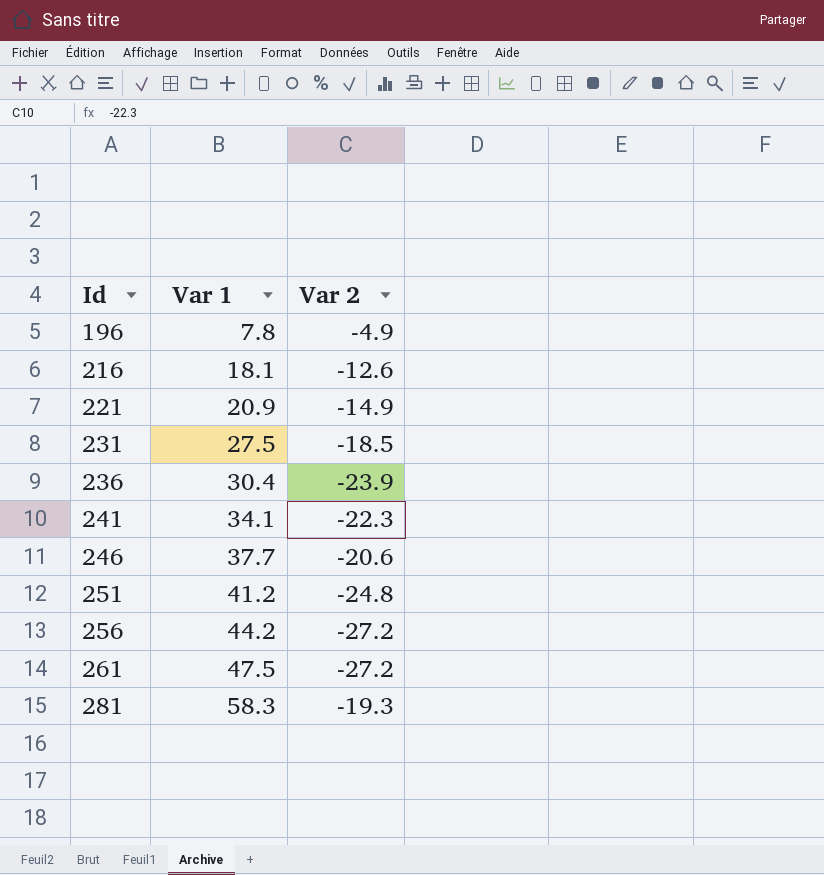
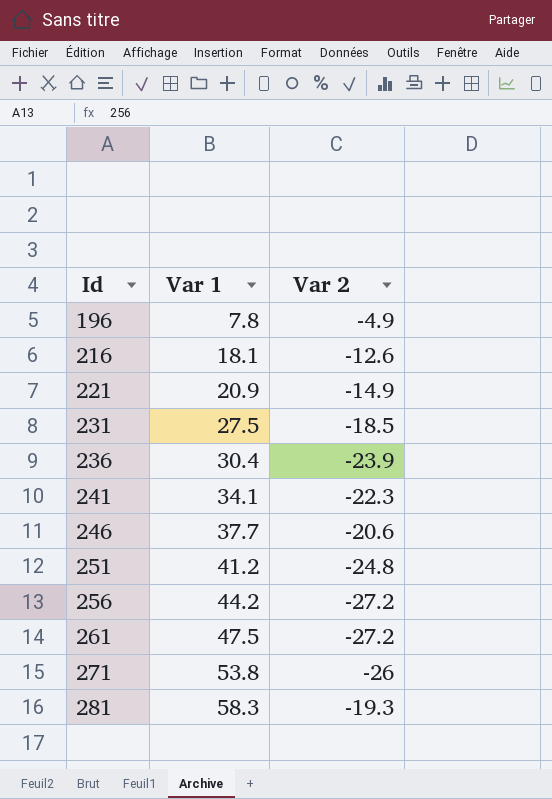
row 271: none -> 53.8 | -26

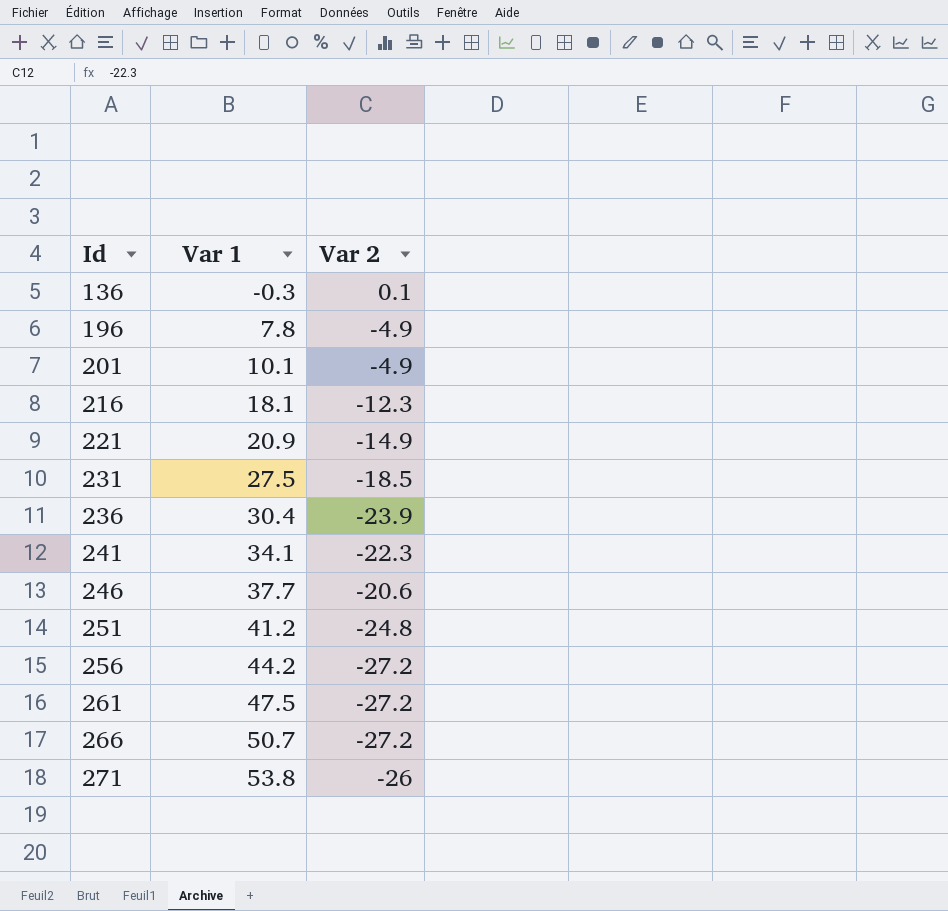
row 281: 58.3 | -19.3 -> none
row 136: none -> -0.3 | 0.1
row 201: none -> 10.1 | -4.9
216 | Var 2: -12.6 -> -12.3
row 266: none -> 50.7 | -27.2

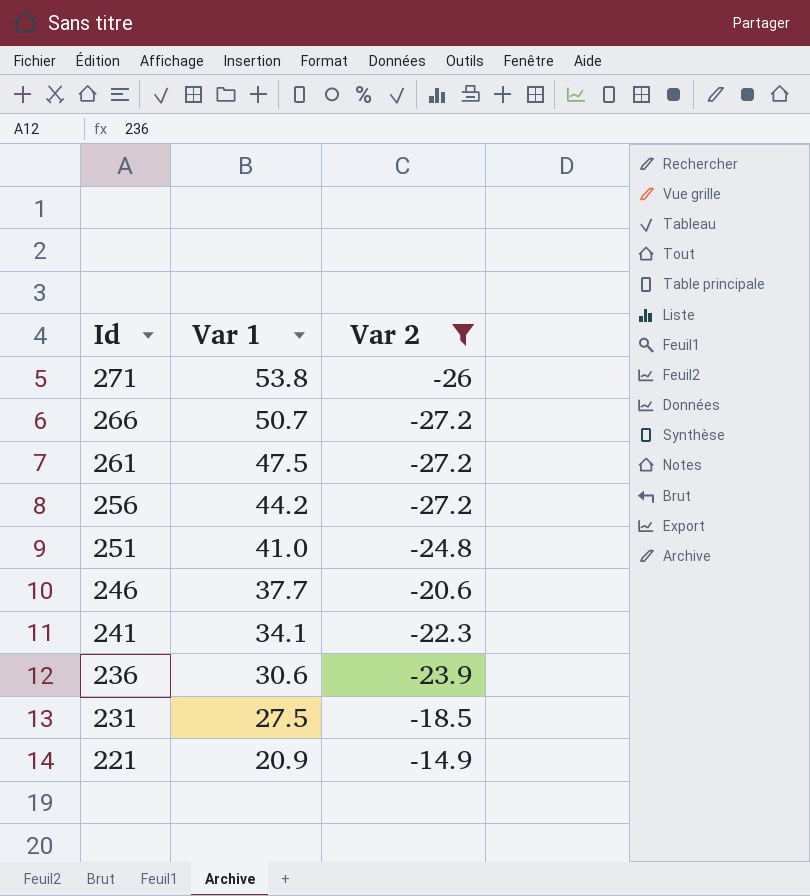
filter: none -> Var 2 <= -14.9
row order: Id ascending -> Id descending
251 | Var 1: 41.2 -> 41.0
236 | Var 1: 30.4 -> 30.6

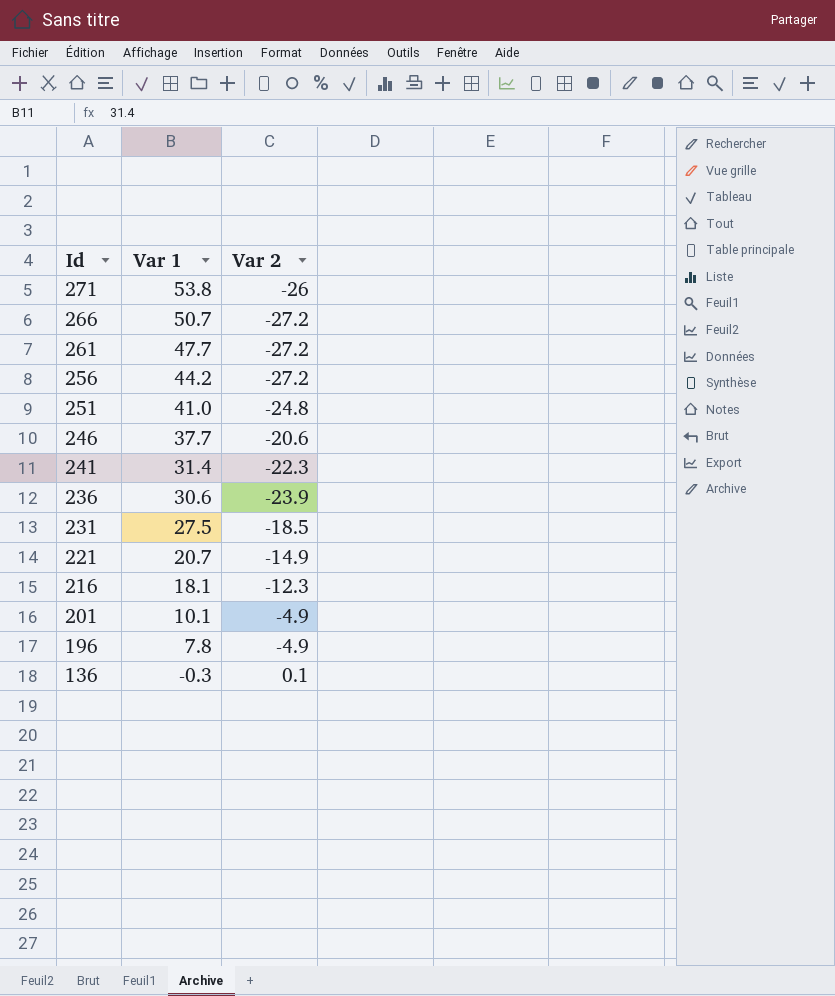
filter: Var 2 <= -14.9 -> none
261 | Var 1: 47.5 -> 47.7
241 | Var 1: 34.1 -> 31.4
221 | Var 1: 20.9 -> 20.7

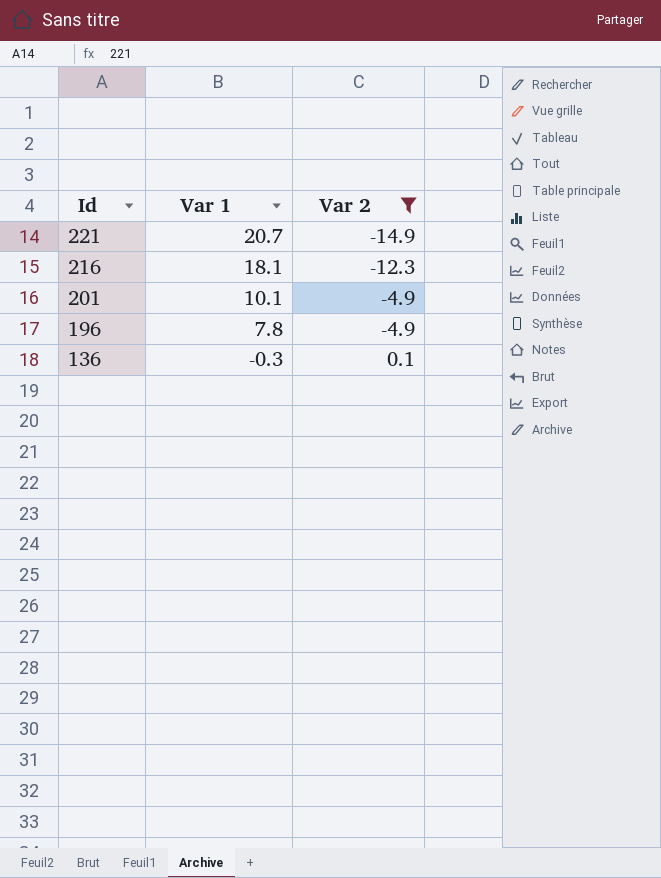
filter: none -> Var 2 >= -14.9

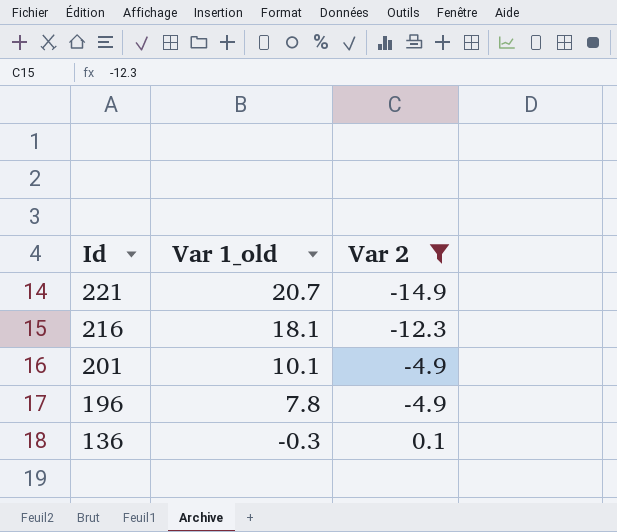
column name: Var 1 -> Var 1_old

